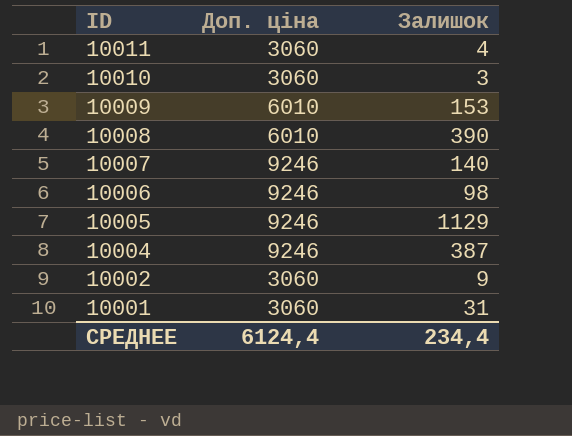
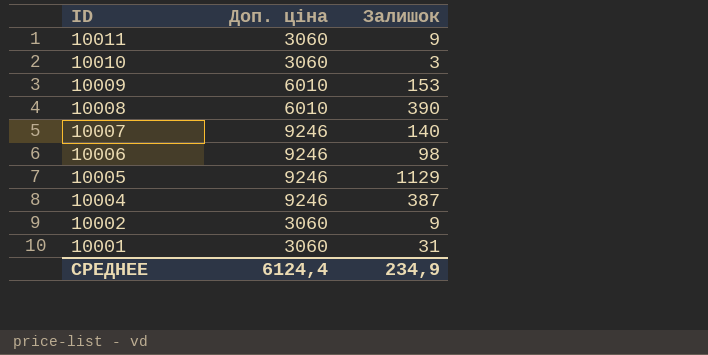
10011 | Залишок: 4 -> 9
СРЕДНЕЕ | Залишок: 234,4 -> 234,9

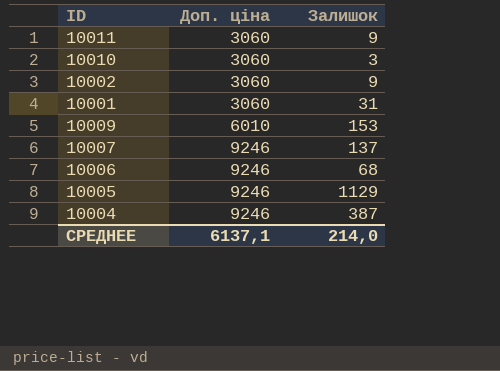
row order: ID descending -> Доп. ціна ascending
row 10008: 6010 | 390 -> none
10007 | Залишок: 140 -> 137
10006 | Залишок: 98 -> 68
СРЕДНЕЕ | Доп. ціна: 6124,4 -> 6137,1
СРЕДНЕЕ | Залишок: 234,9 -> 214,0

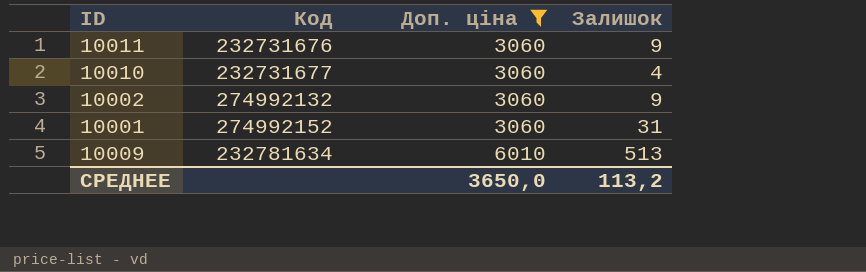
filter: none -> Доп. ціна != 9246
column Код | position: none -> 2
10010 | Залишок: 3 -> 4
10009 | Залишок: 153 -> 513
СРЕДНЕЕ | Доп. ціна: 6137,1 -> 3650,0
СРЕДНЕЕ | Залишок: 214,0 -> 113,2

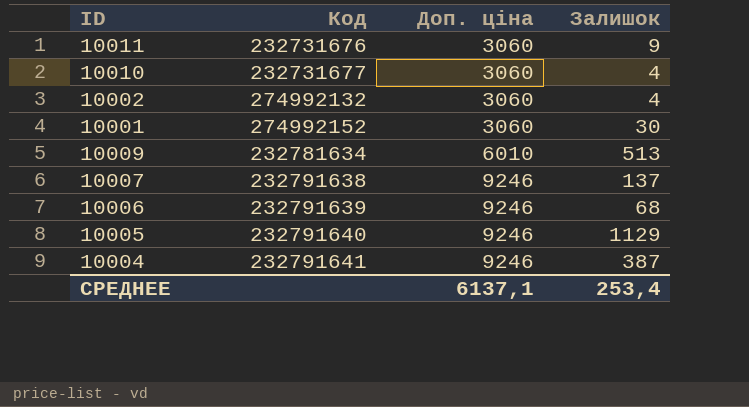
filter: Доп. ціна != 9246 -> none
10002 | Залишок: 9 -> 4
10001 | Залишок: 31 -> 30
СРЕДНЕЕ | Доп. ціна: 3650,0 -> 6137,1
СРЕДНЕЕ | Залишок: 113,2 -> 253,4

